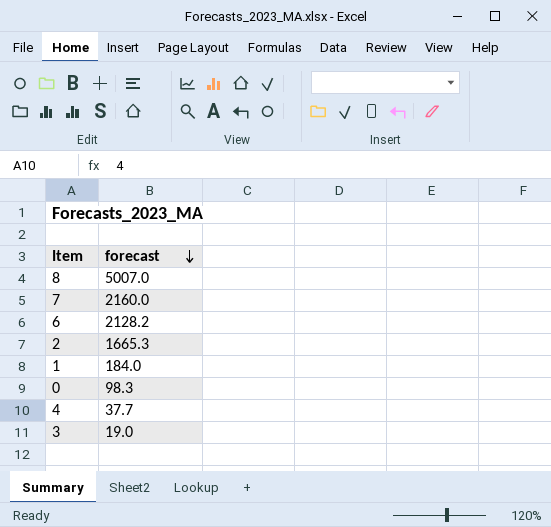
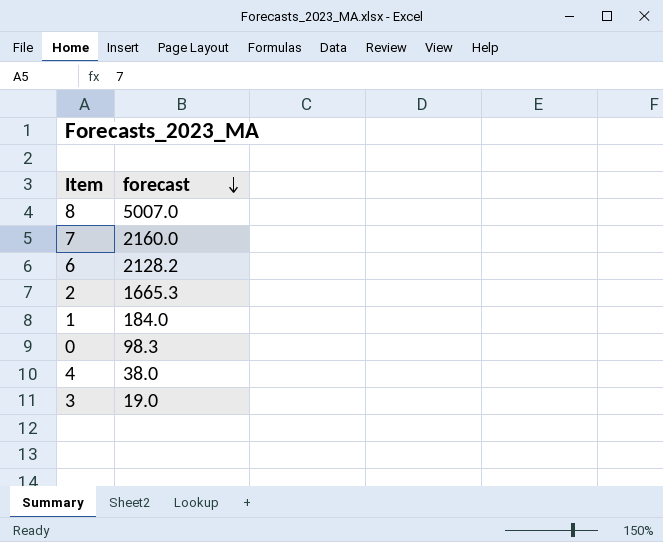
4 | forecast: 37.7 -> 38.0

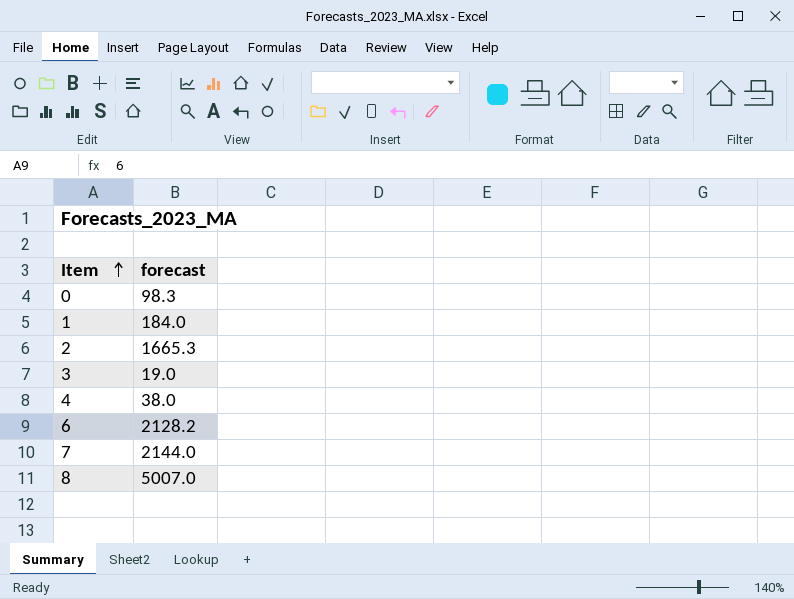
row order: forecast descending -> Item ascending
7 | forecast: 2160.0 -> 2144.0

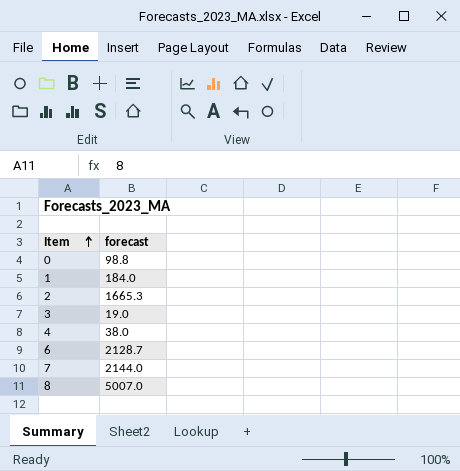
0 | forecast: 98.3 -> 98.8
6 | forecast: 2128.2 -> 2128.7

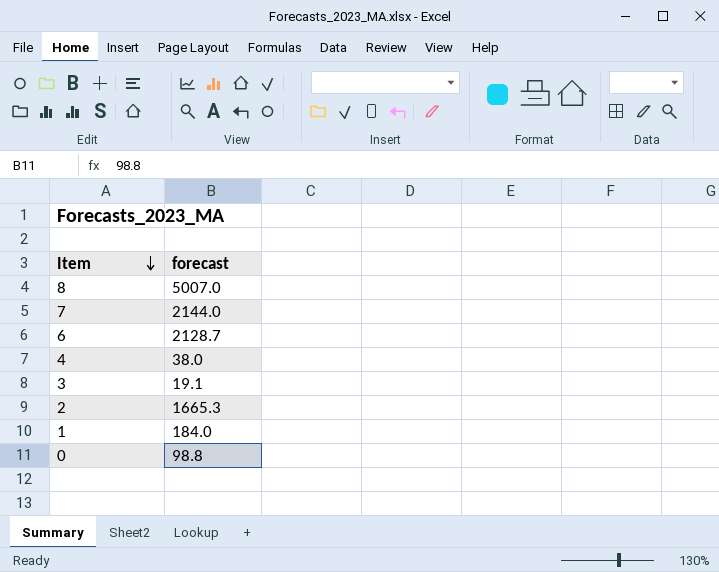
row order: Item ascending -> Item descending
3 | forecast: 19.0 -> 19.1

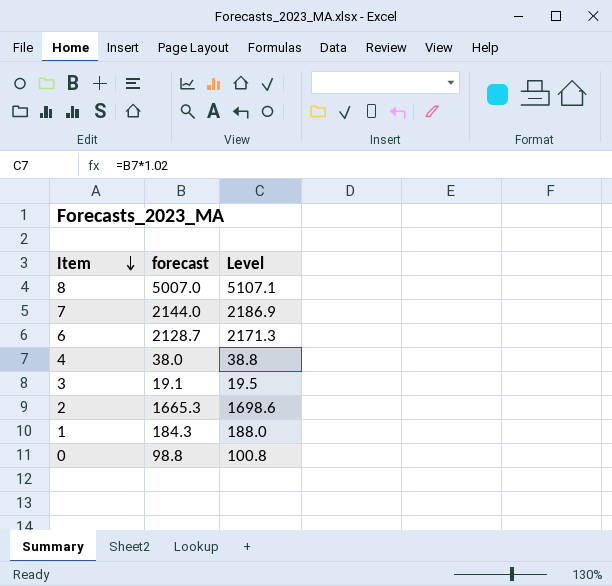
column Level | formula: none -> [forecast] * 1.02
1 | forecast: 184.0 -> 184.3

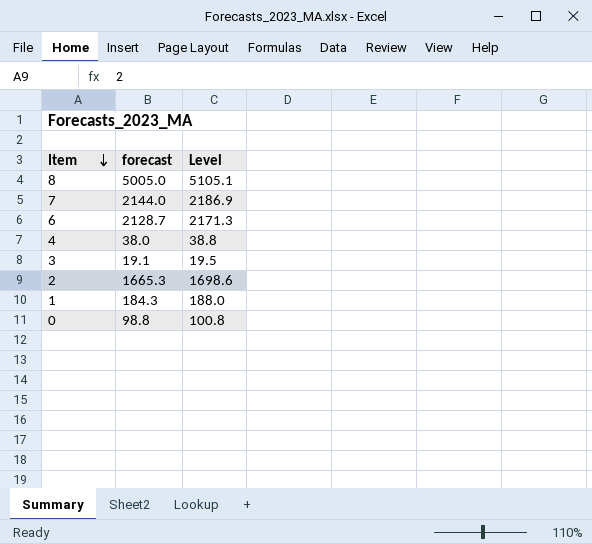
8 | forecast: 5007.0 -> 5005.0
8 | Level: 5107.1 -> 5105.1

